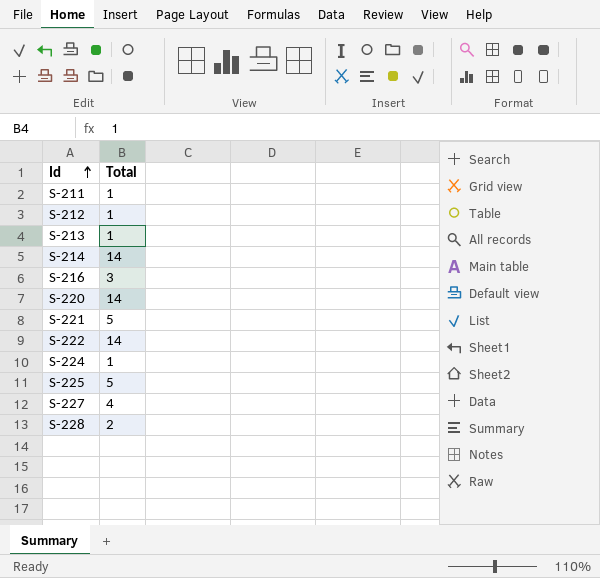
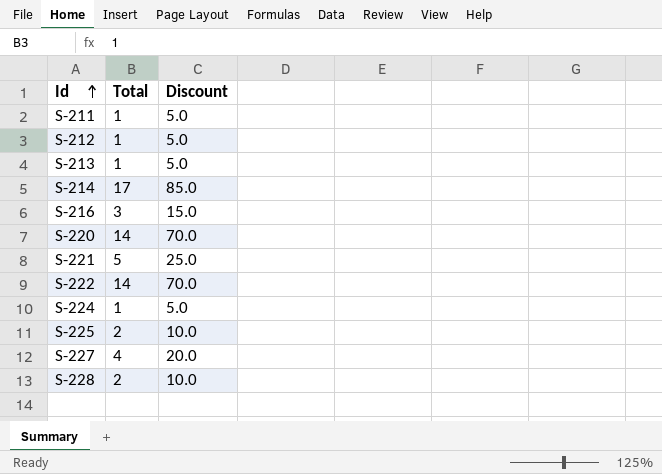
column Discount | formula: none -> [Total] * 5
S-214 | Total: 14 -> 17
S-225 | Total: 5 -> 2

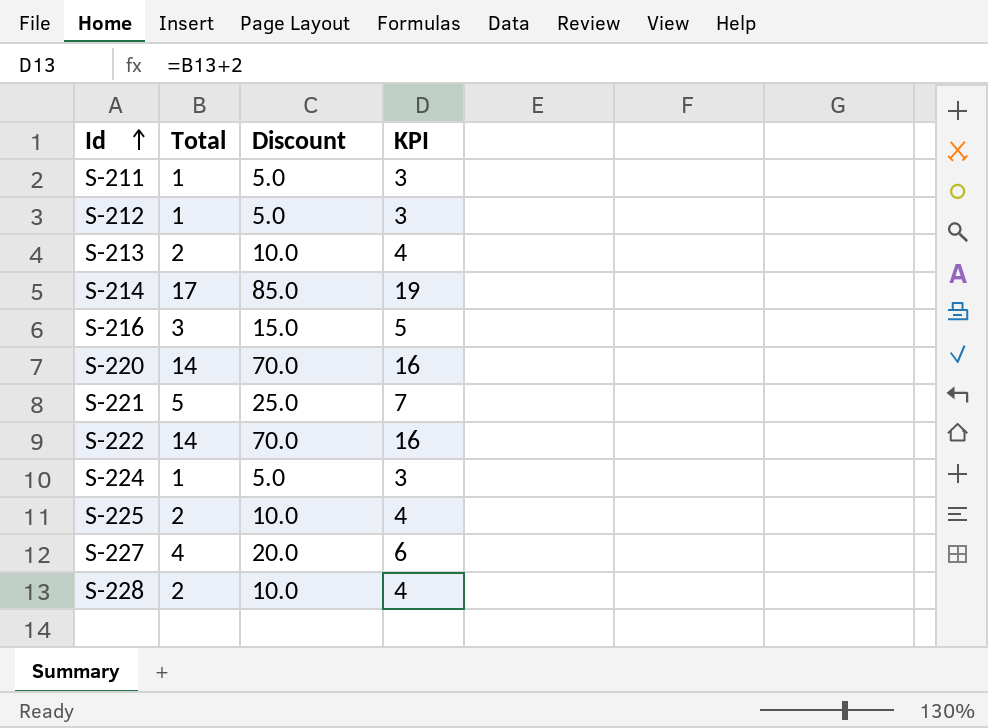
column KPI | formula: none -> [Total] + 2
S-213 | Total: 1 -> 2
S-213 | Discount: 5.0 -> 10.0

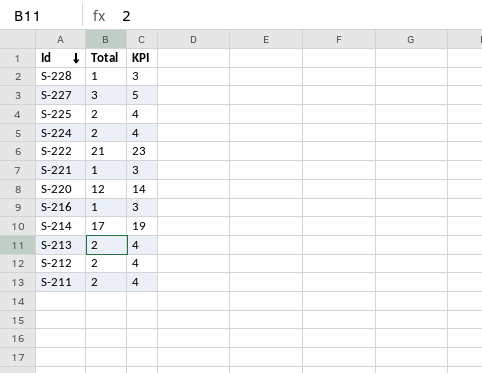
row order: Id ascending -> Id descending
column Discount | formula: [Total] * 5 -> none
S-228 | Total: 2 -> 1
S-228 | KPI: 4 -> 3
S-227 | Total: 4 -> 3
S-227 | KPI: 6 -> 5
S-224 | Total: 1 -> 2
S-224 | KPI: 3 -> 4
S-222 | Total: 14 -> 21
S-222 | KPI: 16 -> 23
S-221 | Total: 5 -> 1
S-221 | KPI: 7 -> 3
S-220 | Total: 14 -> 12
S-220 | KPI: 16 -> 14
S-216 | Total: 3 -> 1
S-216 | KPI: 5 -> 3
S-212 | Total: 1 -> 2
S-212 | KPI: 3 -> 4
S-211 | Total: 1 -> 2
S-211 | KPI: 3 -> 4

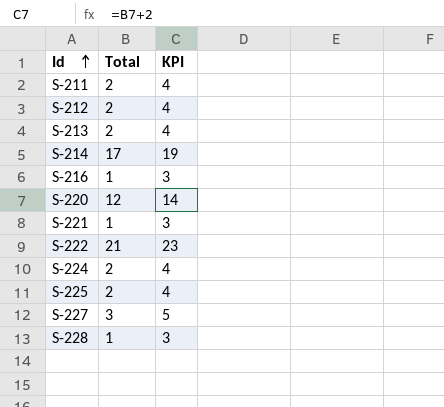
row order: Id descending -> Id ascending

